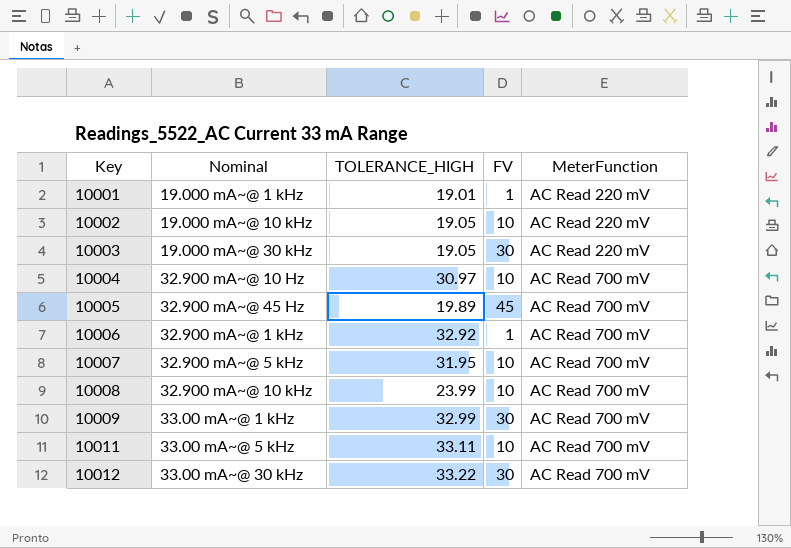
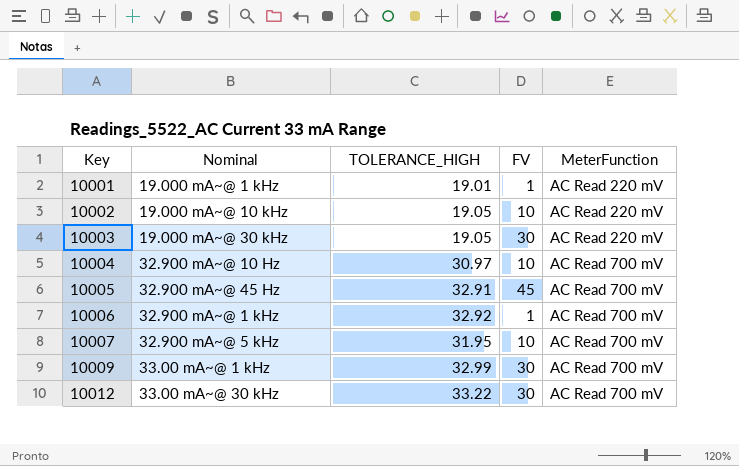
row 10008: 32.900 mA~@ 10 kHz | 23.99 | 10 | AC Read 700 mV -> none
row 10011: 33.00 mA~@ 5 kHz | 33.11 | 10 | AC Read 700 mV -> none
10005 | TOLERANCE_HIGH: 19.89 -> 32.91

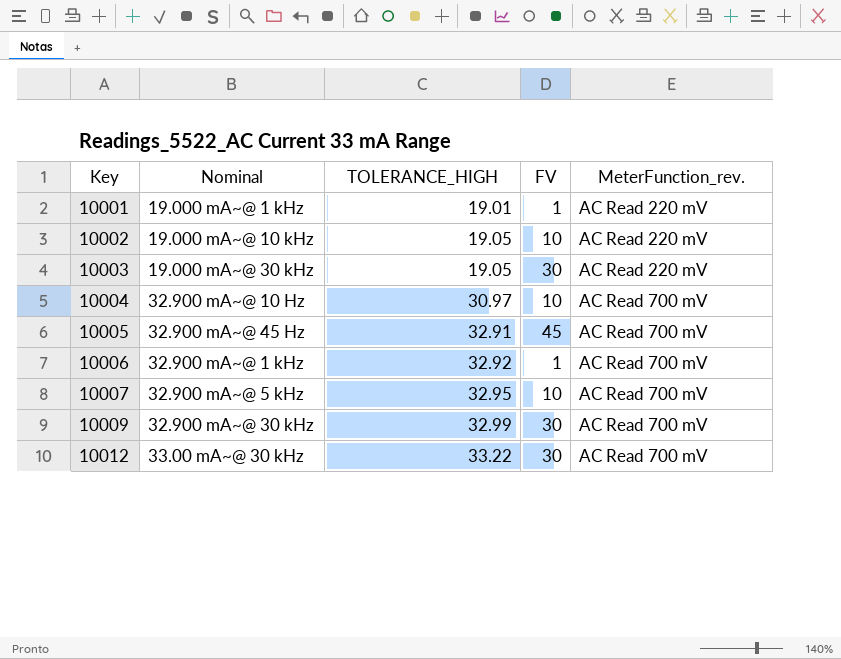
column name: MeterFunction -> MeterFunction_rev.
10007 | TOLERANCE_HIGH: 31.95 -> 32.95
10009 | Nominal: 33.00 mA~@ 1 kHz -> 32.900 mA~@ 30 kHz

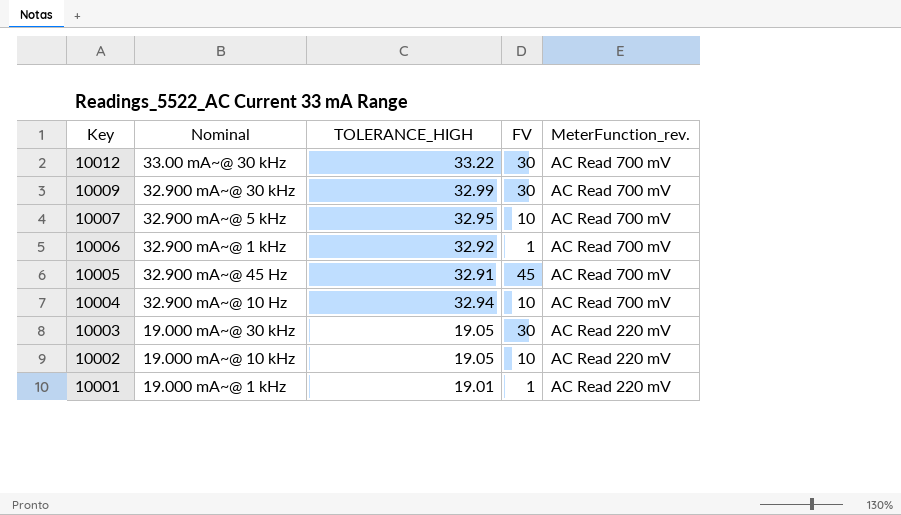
row order: Key ascending -> Key descending
10004 | TOLERANCE_HIGH: 30.97 -> 32.94

